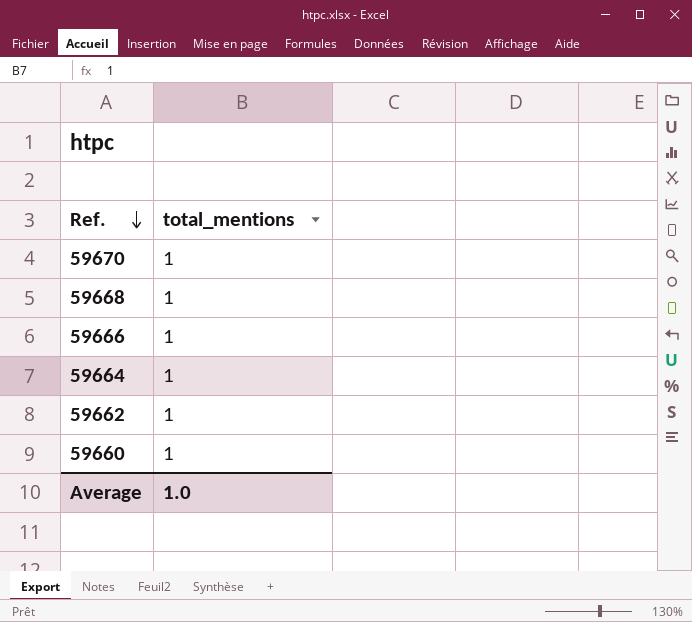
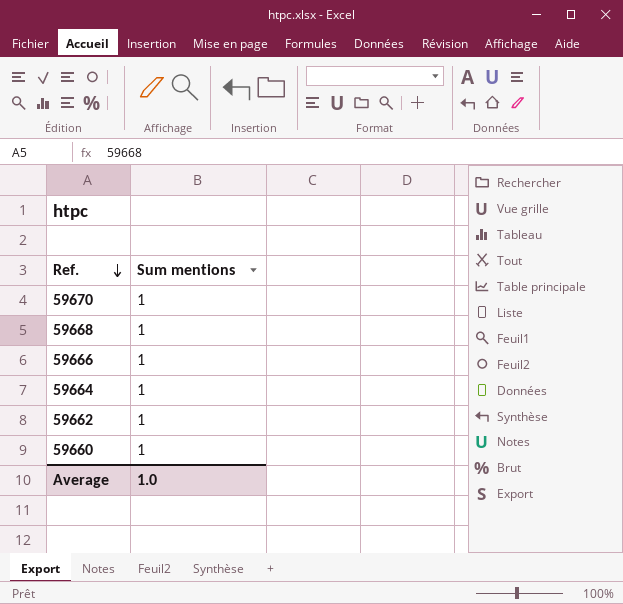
column name: total_mentions -> Sum mentions

